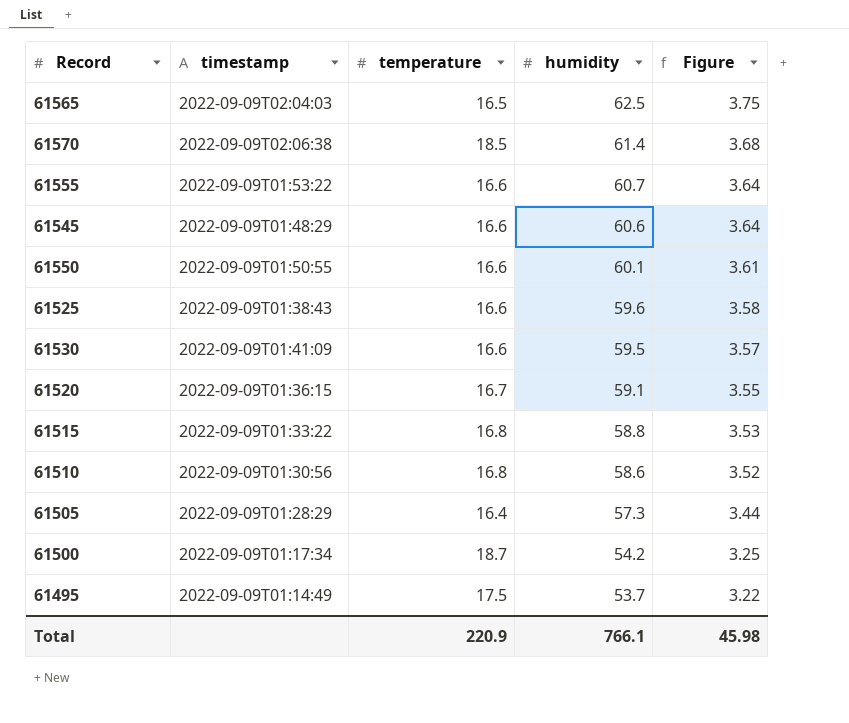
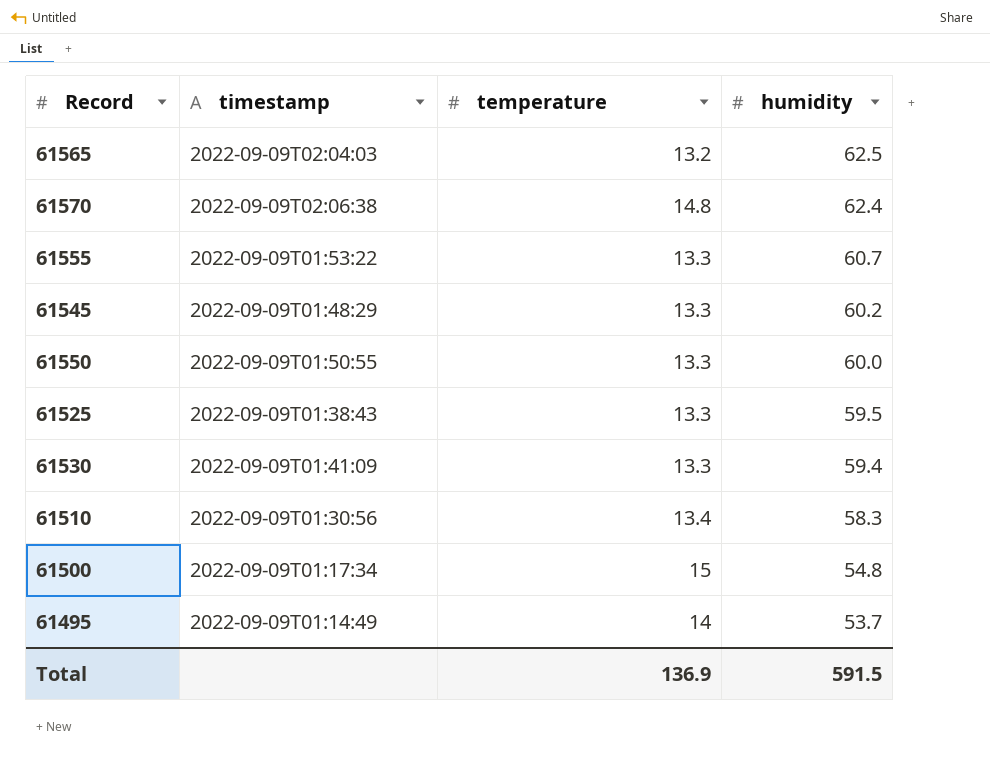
column Figure | formula: [humidity] * 0.06 -> none
row 61520: 2022-09-09T01:36:15 | 16.7 | 59.1 | 3.55 -> none
row 61515: 2022-09-09T01:33:22 | 16.8 | 58.8 | 3.53 -> none
row 61505: 2022-09-09T01:28:29 | 16.4 | 57.3 | 3.44 -> none
61565 | temperature: 16.5 -> 13.2
61570 | temperature: 18.5 -> 14.8
61570 | humidity: 61.4 -> 62.4
61555 | temperature: 16.6 -> 13.3
61545 | temperature: 16.6 -> 13.3
61545 | humidity: 60.6 -> 60.2
61550 | temperature: 16.6 -> 13.3
61550 | humidity: 60.1 -> 60.0
61525 | temperature: 16.6 -> 13.3
61525 | humidity: 59.6 -> 59.5
61530 | temperature: 16.6 -> 13.3
61530 | humidity: 59.5 -> 59.4
61510 | temperature: 16.8 -> 13.4
61510 | humidity: 58.6 -> 58.3
61500 | temperature: 18.7 -> 15
61500 | humidity: 54.2 -> 54.8
61495 | temperature: 17.5 -> 14
Total | temperature: 220.9 -> 136.9
Total | humidity: 766.1 -> 591.5

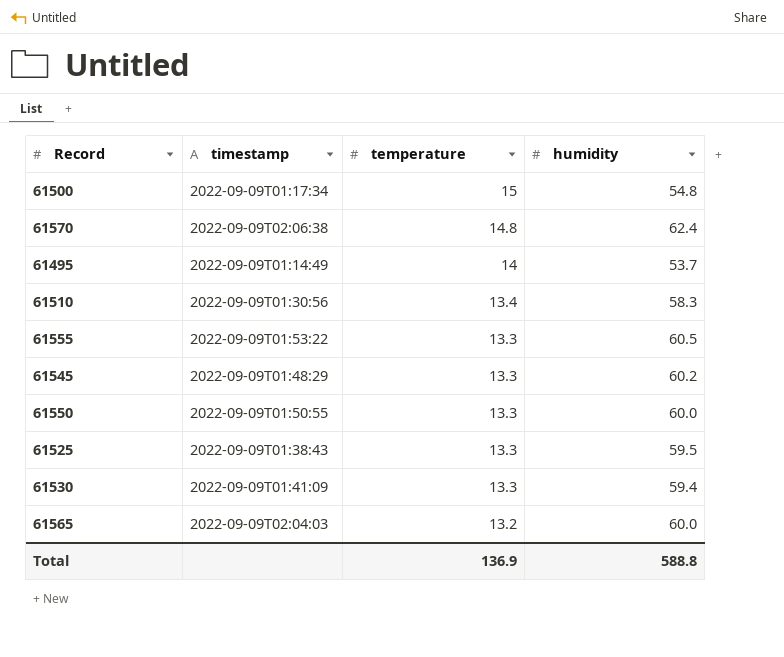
row order: humidity descending -> temperature descending
61555 | humidity: 60.7 -> 60.5
61565 | humidity: 62.5 -> 60.0
Total | humidity: 591.5 -> 588.8

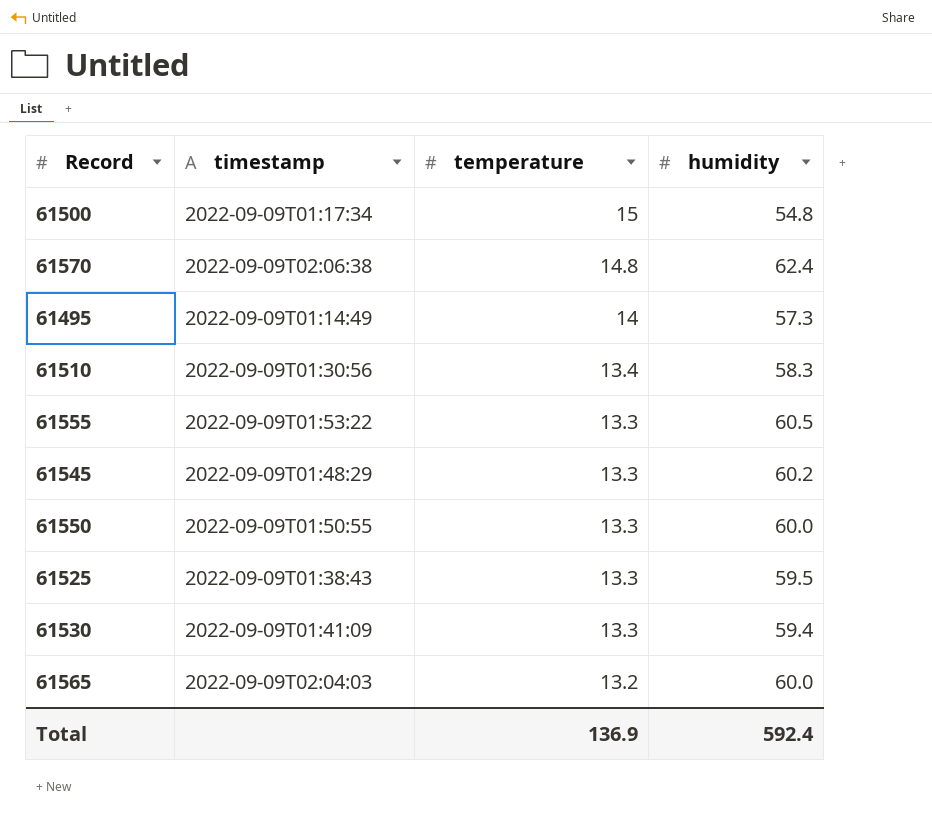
61495 | humidity: 53.7 -> 57.3
Total | humidity: 588.8 -> 592.4

